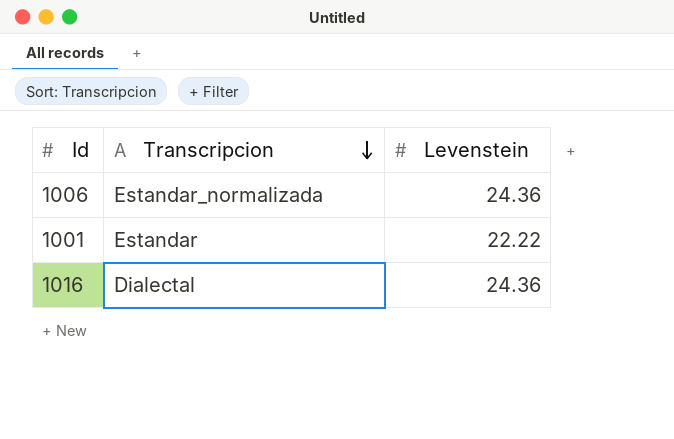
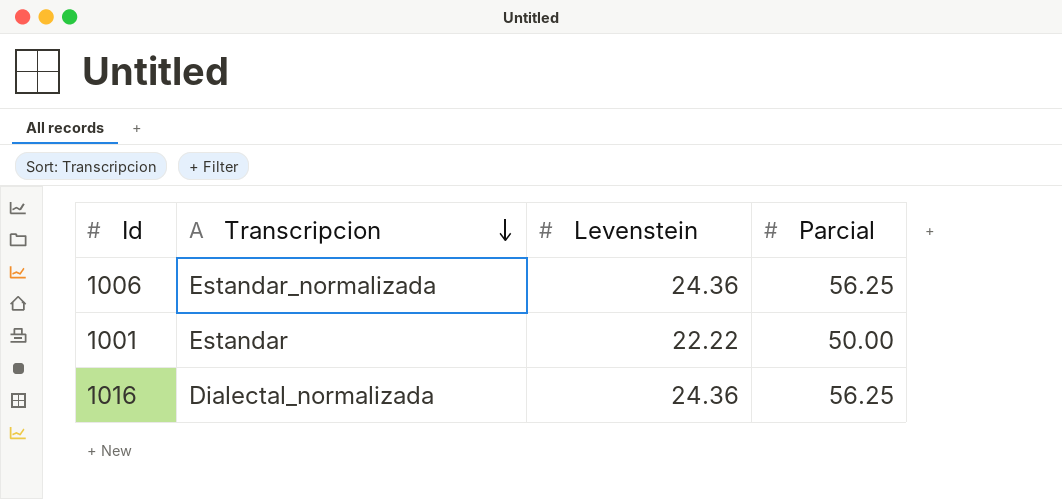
column Parcial | position: none -> 4
1016 | Transcripcion: Dialectal -> Dialectal_normalizada

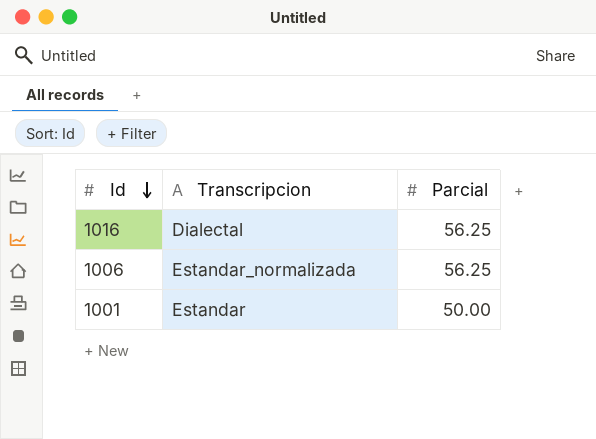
row order: Transcripcion descending -> Id descending
column Levenstein | position: 3 -> none
1016 | Transcripcion: Dialectal_normalizada -> Dialectal

